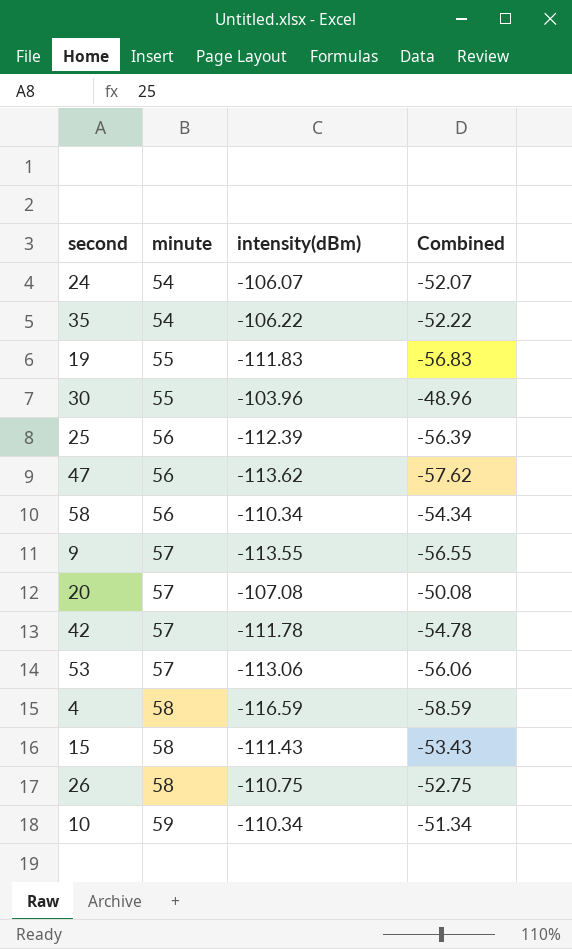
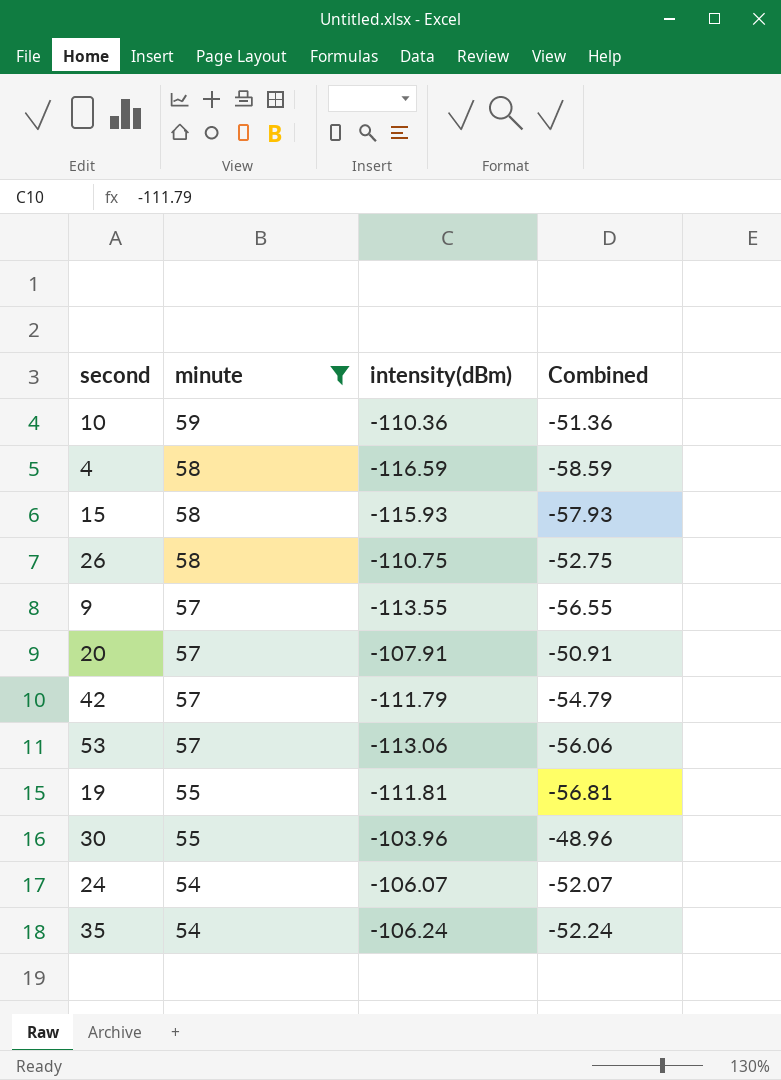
filter: none -> minute != 56
row order: minute ascending -> minute descending
10 | intensity(dBm): -110.34 -> -110.36
10 | Combined: -51.34 -> -51.36
15 | intensity(dBm): -111.43 -> -115.93
15 | Combined: -53.43 -> -57.93
20 | intensity(dBm): -107.08 -> -107.91
20 | Combined: -50.08 -> -50.91
42 | intensity(dBm): -111.78 -> -111.79
42 | Combined: -54.78 -> -54.79
19 | intensity(dBm): -111.83 -> -111.81
19 | Combined: -56.83 -> -56.81
35 | intensity(dBm): -106.22 -> -106.24
35 | Combined: -52.22 -> -52.24

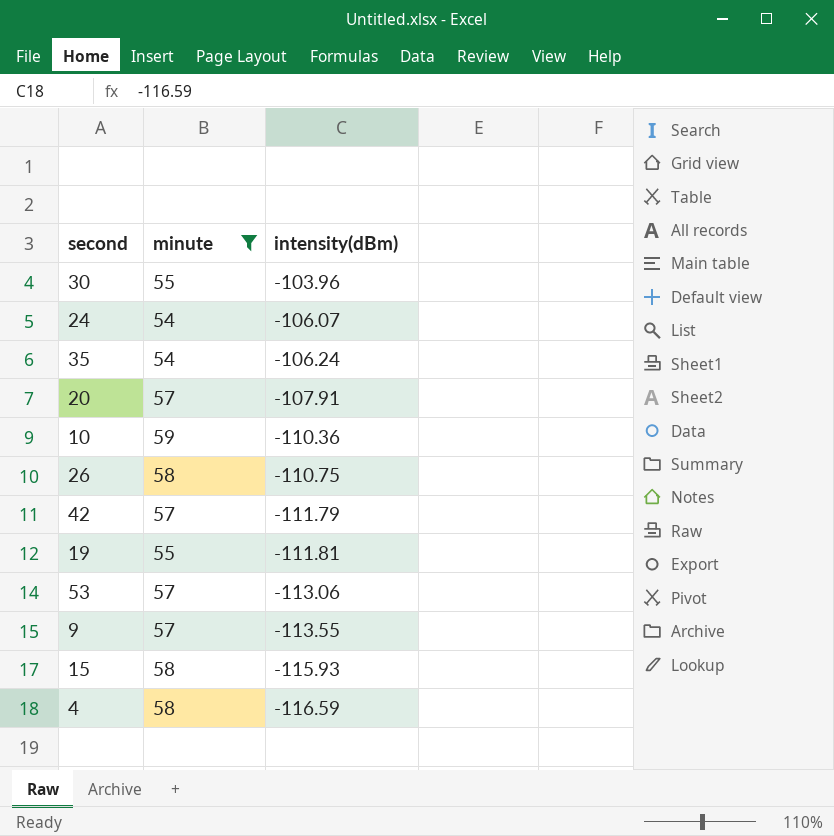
row order: minute descending -> intensity(dBm) descending
column Combined | formula: [minute] + [intensity(dBm)] -> none

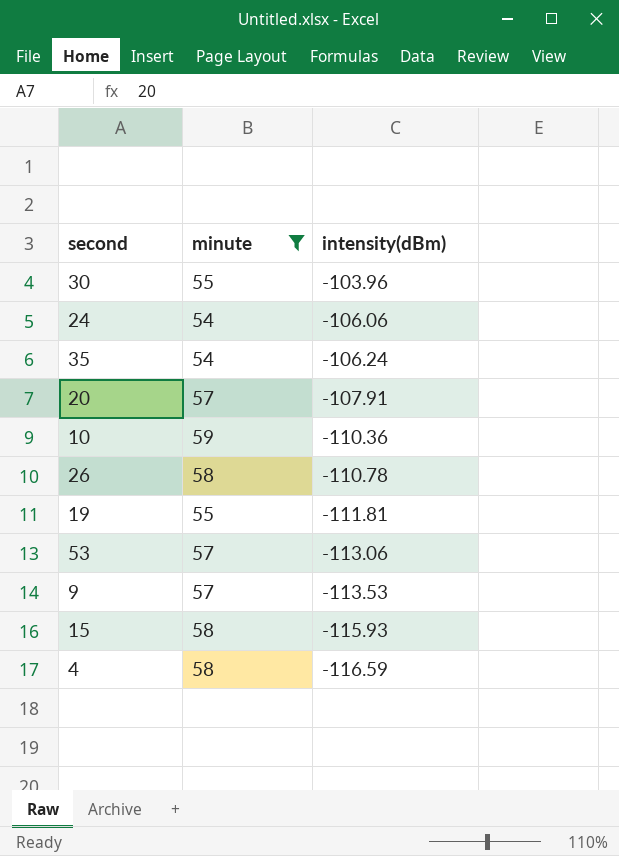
row 42: 57 | -111.79 -> none
24 | intensity(dBm): -106.07 -> -106.06
26 | intensity(dBm): -110.75 -> -110.78
9 | intensity(dBm): -113.55 -> -113.53

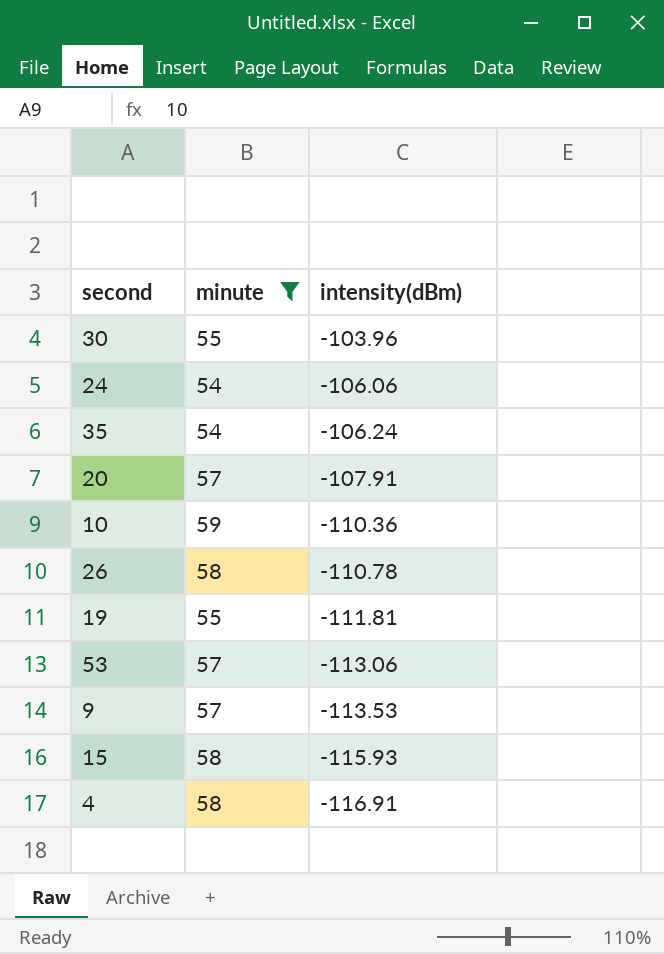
4 | intensity(dBm): -116.59 -> -116.91

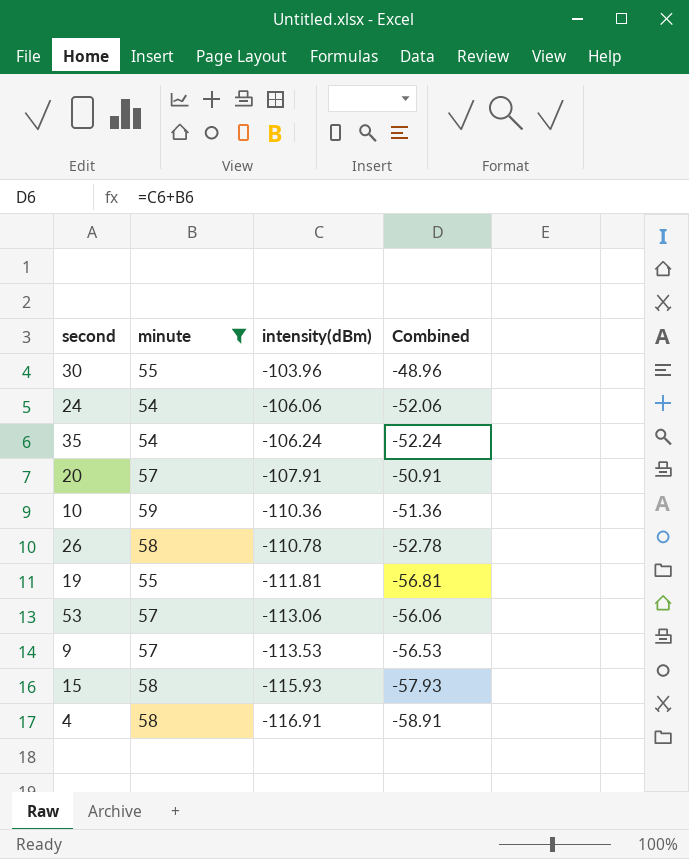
column Combined | formula: none -> [minute] + [intensity(dBm)]

